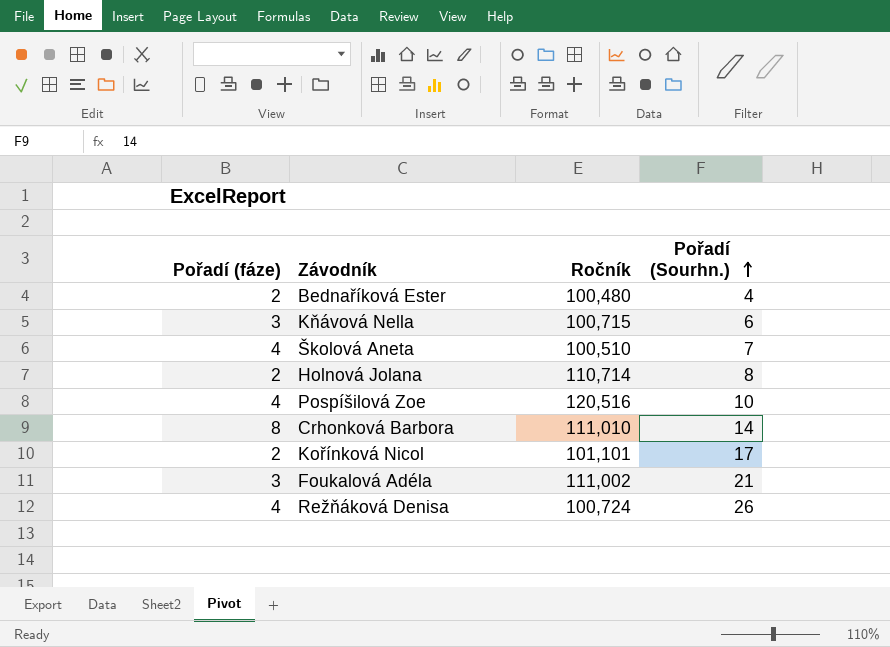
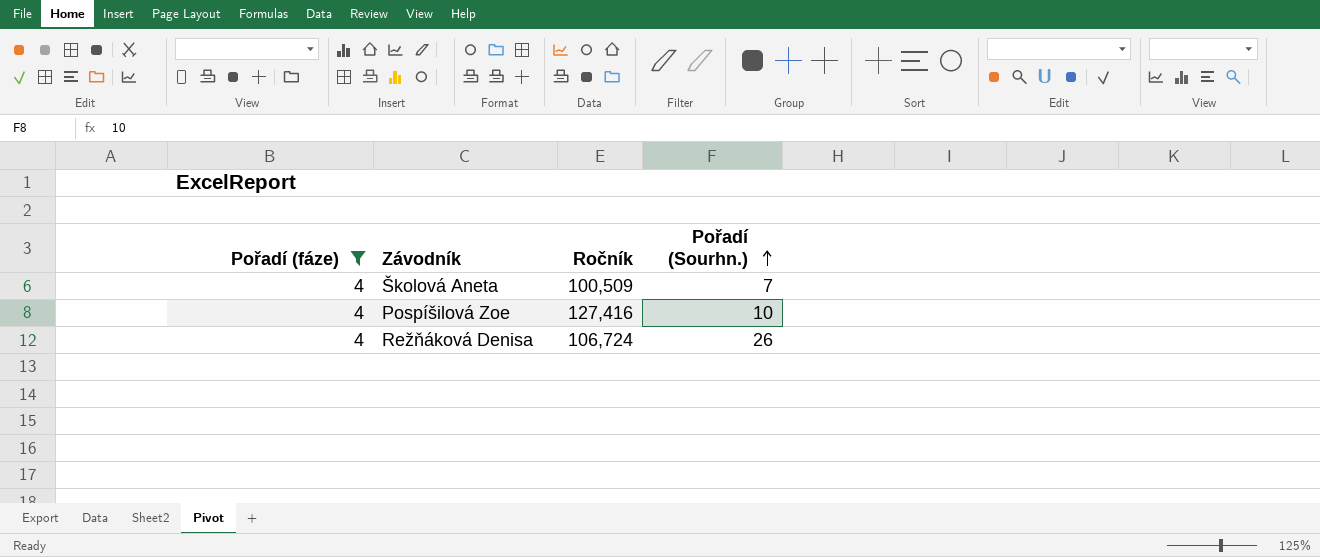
filter: none -> Pořadí (fáze) = 4
Školová Aneta | Ročník: 100,510 -> 100,509
Pospíšilová Zoe | Ročník: 120,516 -> 127,416
Režňáková Denisa | Ročník: 100,724 -> 106,724

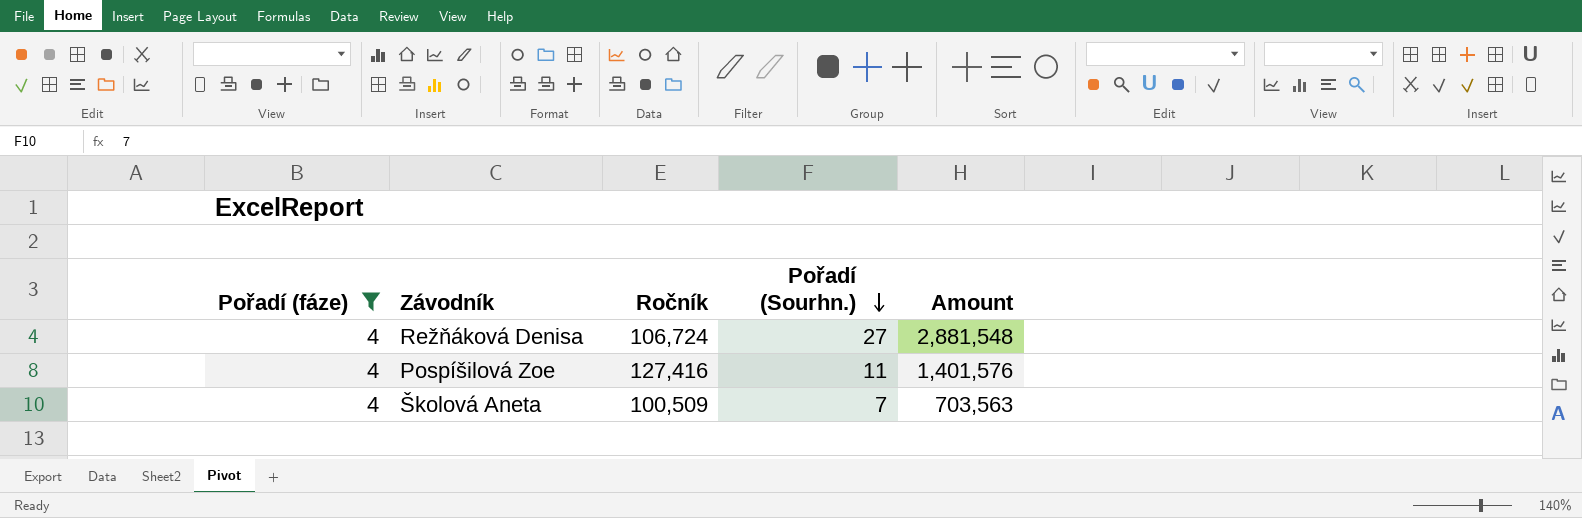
row order: Pořadí (Sourhn.) ascending -> Pořadí (Sourhn.) descending
column Amount | formula: none -> [Ročník] * [Pořadí (Sourhn.)]
Režňáková Denisa | Pořadí (Sourhn.): 26 -> 27
Pospíšilová Zoe | Pořadí (Sourhn.): 10 -> 11

